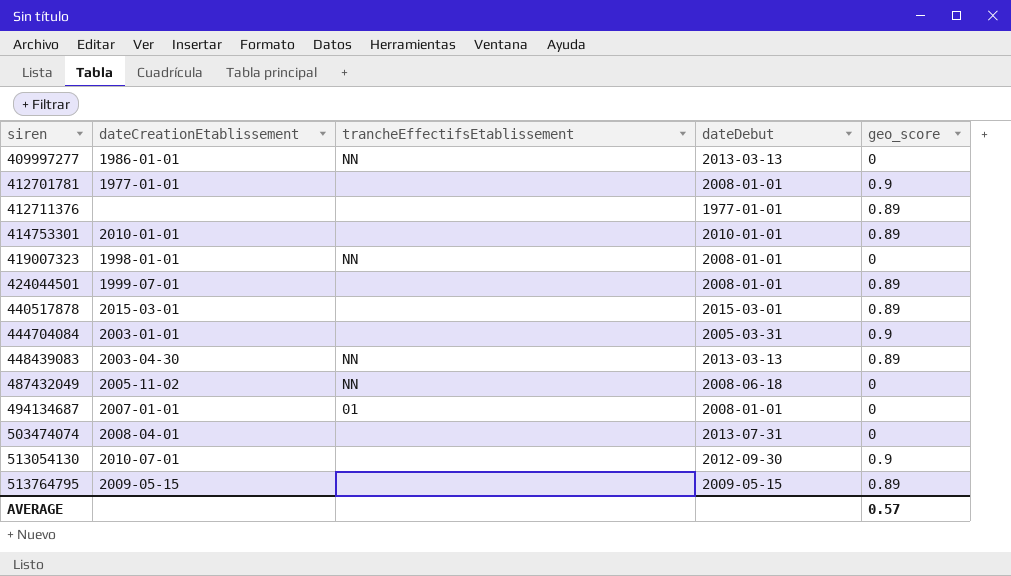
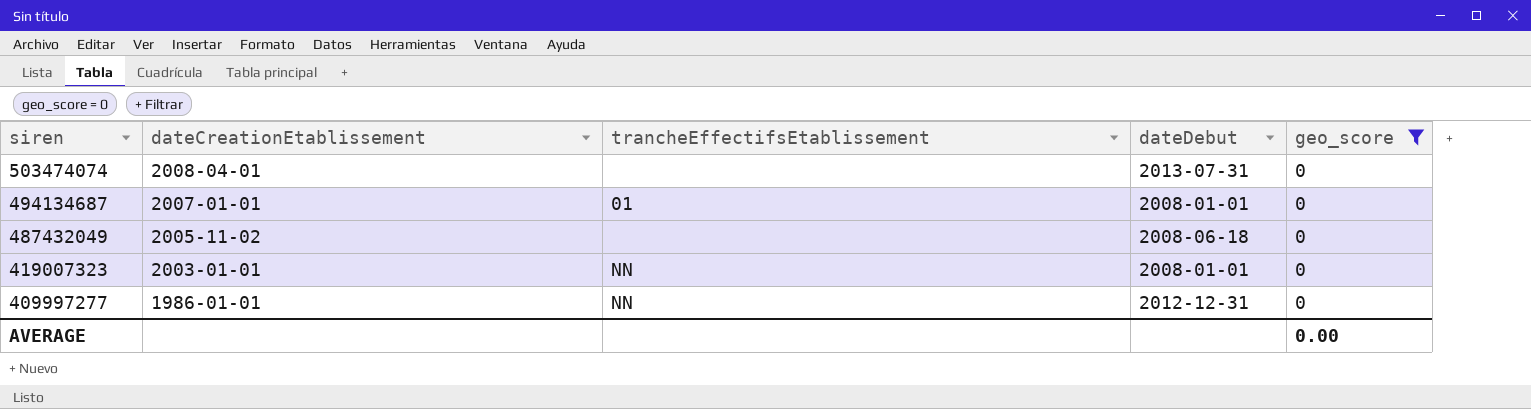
filter: none -> geo_score = 0
row order: siren ascending -> siren descending
487432049 | trancheEffectifsEtablissement: NN -> none
419007323 | dateCreationEtablissement: 1998-01-01 -> 2003-01-01
409997277 | dateDebut: 2013-03-13 -> 2012-12-31
AVERAGE | geo_score: 0.57 -> 0.00

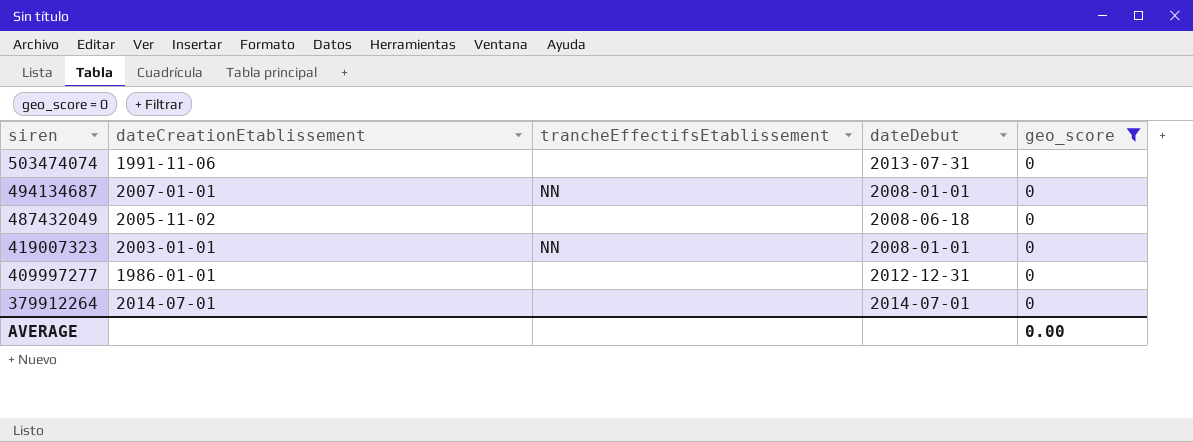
503474074 | dateCreationEtablissement: 2008-04-01 -> 1991-11-06
494134687 | trancheEffectifsEtablissement: 01 -> NN
409997277 | trancheEffectifsEtablissement: NN -> none
row 379912264: none -> 2014-07-01 | none | 2014-07-01 | 0

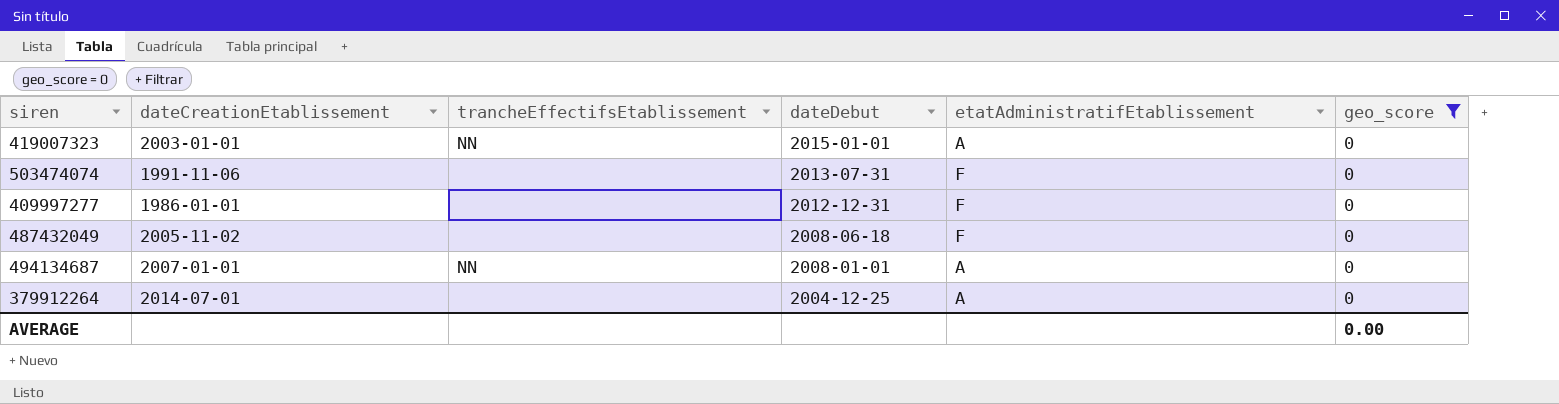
row order: siren descending -> dateDebut descending
column etatAdministratifEtablissement | position: none -> 5
419007323 | dateDebut: 2008-01-01 -> 2015-01-01
379912264 | dateDebut: 2014-07-01 -> 2004-12-25

